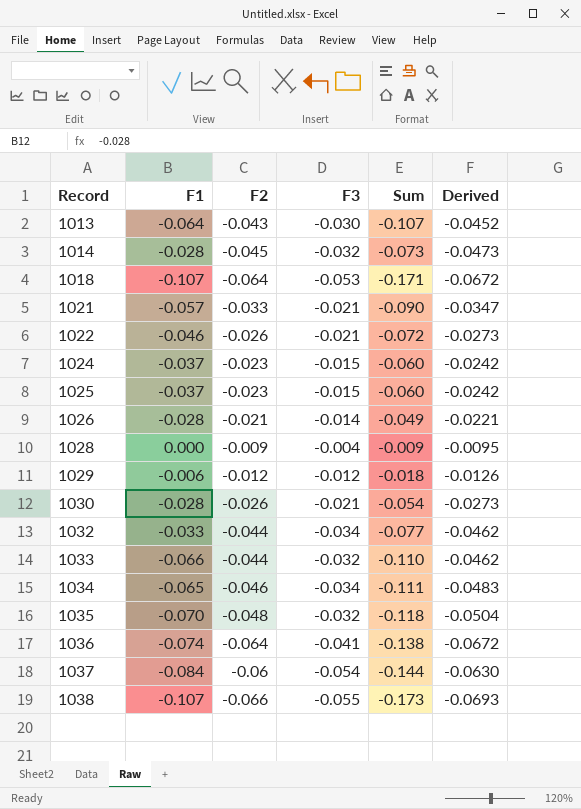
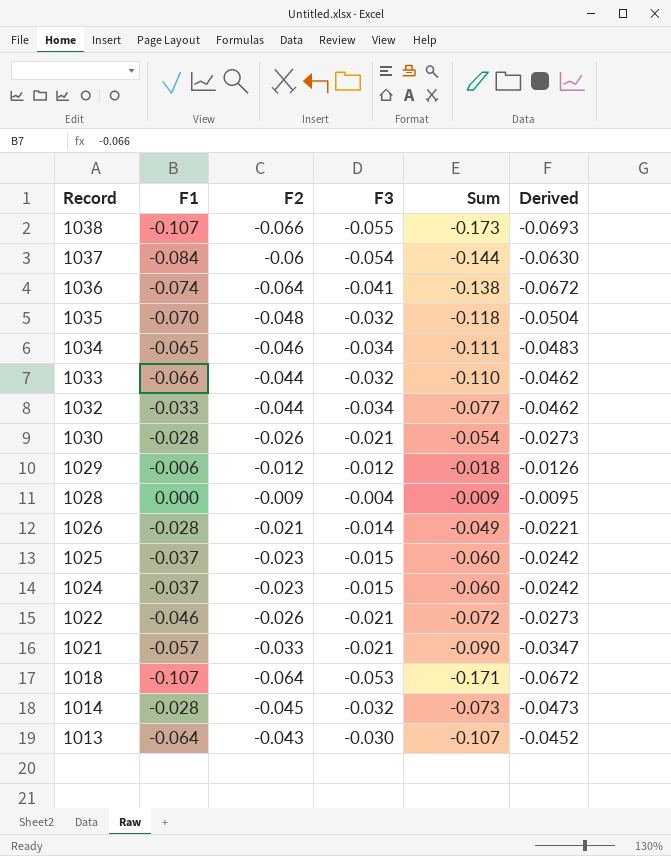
row order: Record ascending -> Record descending

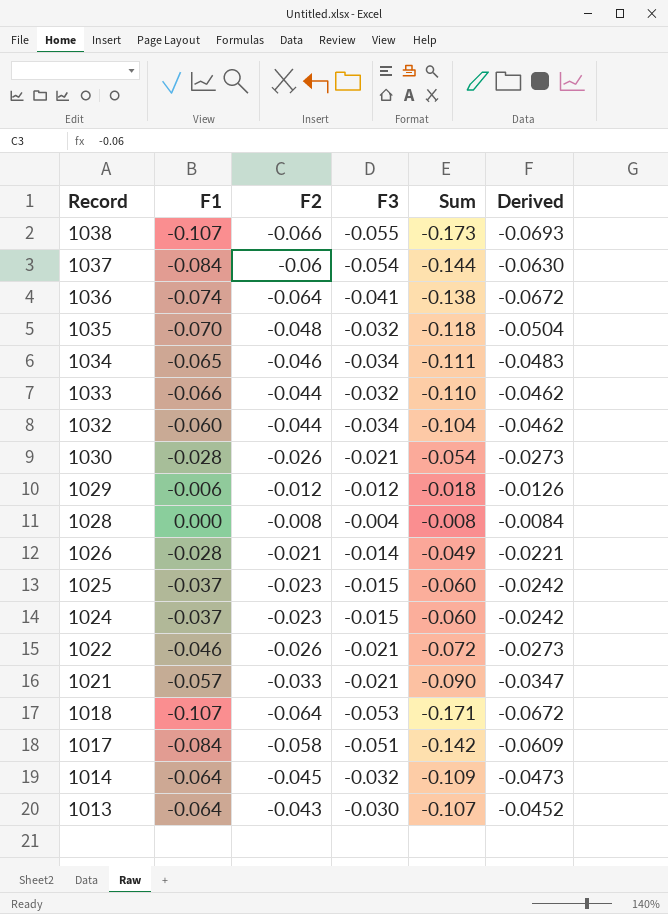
1032 | F1: -0.033 -> -0.060
1032 | Sum: -0.077 -> -0.104
1028 | F2: -0.009 -> -0.008
1028 | Sum: -0.009 -> -0.008
1028 | Derived: -0.0095 -> -0.0084
row 1017: none -> -0.084 | -0.058 | -0.051 | -0.142 | -0.0609
1014 | F1: -0.028 -> -0.064
1014 | Sum: -0.073 -> -0.109

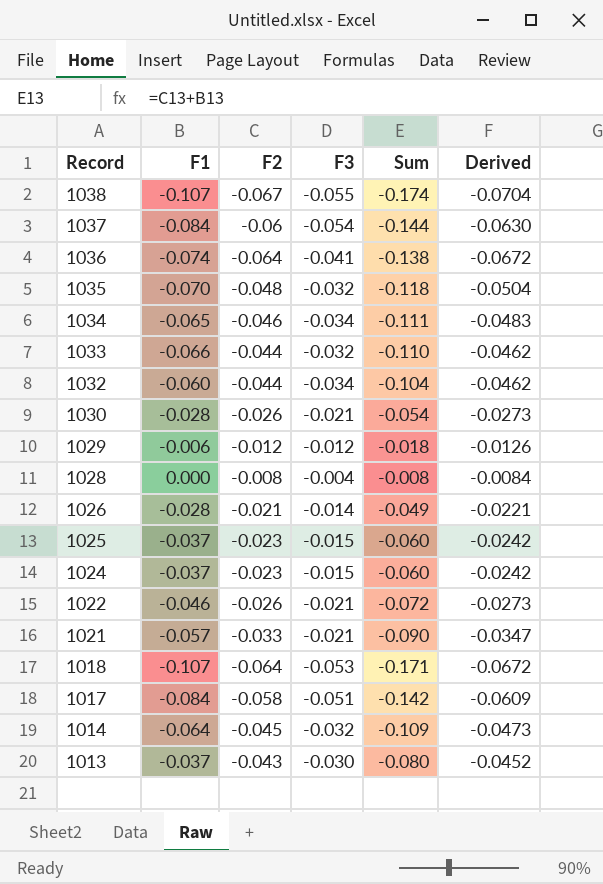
1038 | F2: -0.066 -> -0.067
1038 | Sum: -0.173 -> -0.174
1038 | Derived: -0.0693 -> -0.0704
1013 | F1: -0.064 -> -0.037
1013 | Sum: -0.107 -> -0.080

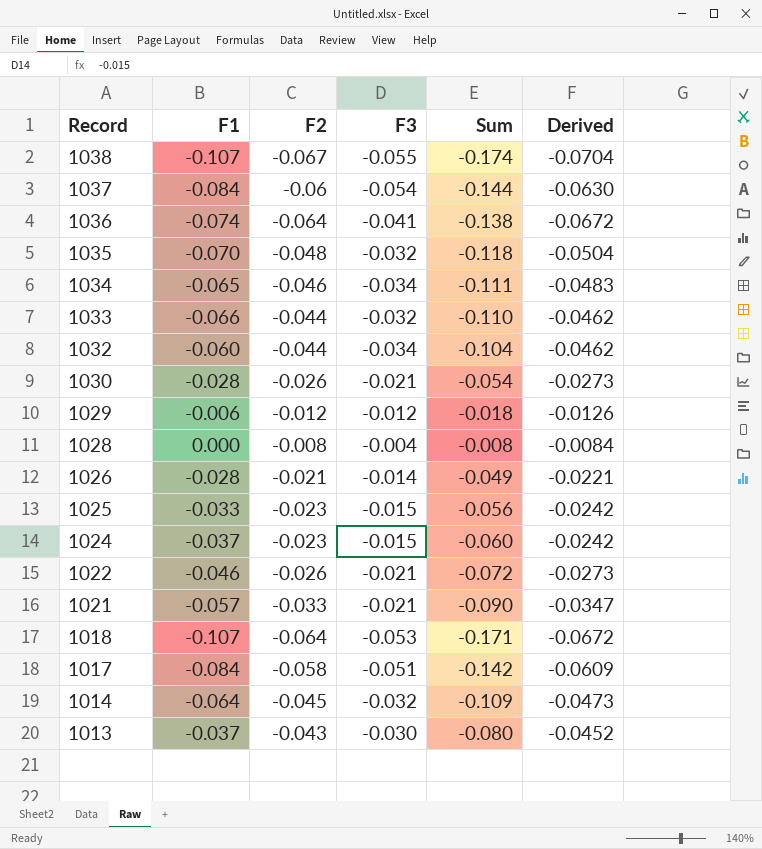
1025 | F1: -0.037 -> -0.033
1025 | Sum: -0.060 -> -0.056

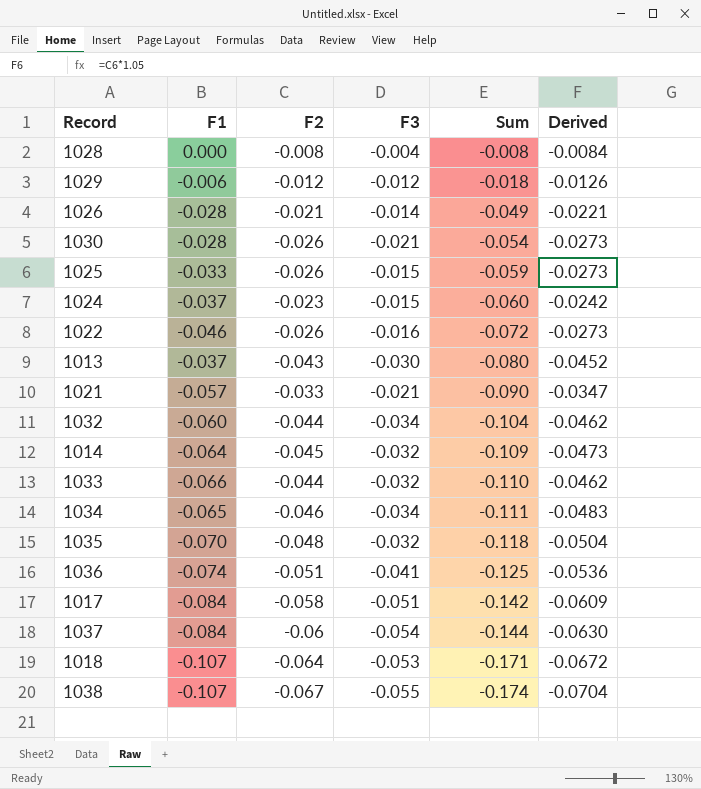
row order: Record descending -> Sum descending
1025 | F2: -0.023 -> -0.026
1025 | Sum: -0.056 -> -0.059
1025 | Derived: -0.0242 -> -0.0273
1022 | F3: -0.021 -> -0.016
1036 | F2: -0.064 -> -0.051
1036 | Sum: -0.138 -> -0.125
1036 | Derived: -0.0672 -> -0.0536

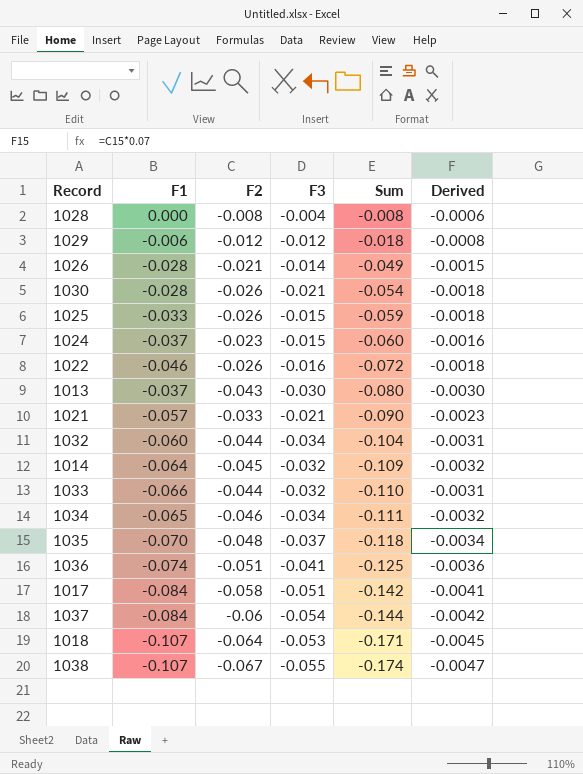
column Derived | formula: [F2] * 1.05 -> [F2] * 0.07
1035 | F3: -0.032 -> -0.037

